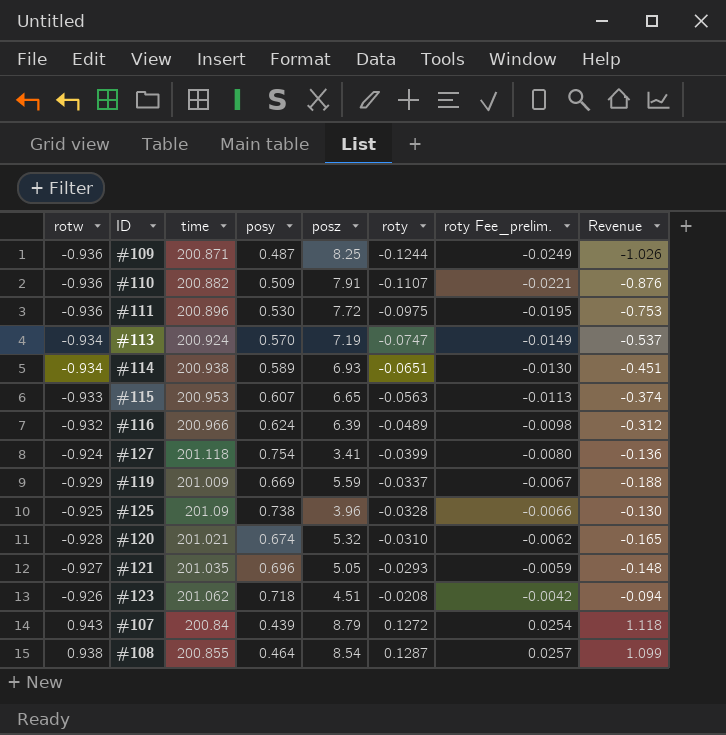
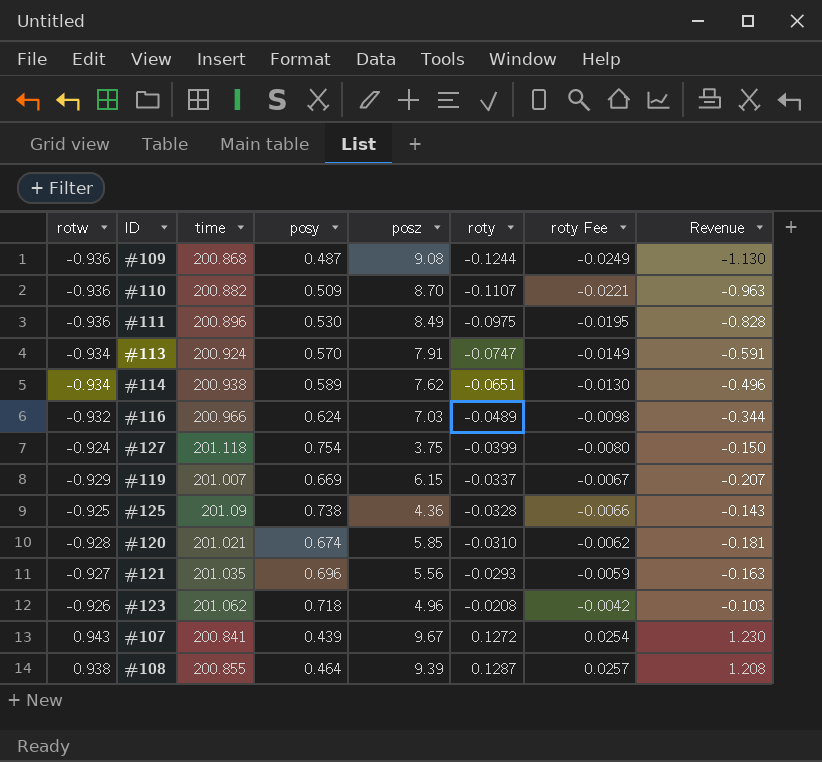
column name: roty Fee_prelim. -> roty Fee
row #115: -0.933 | 200.953 | 0.607 | 6.65 | -0.0563 | -0.0113 | -0.374 -> none
#109 | time: 200.871 -> 200.868
#109 | posz: 8.25 -> 9.08
#109 | Revenue: -1.026 -> -1.130
#110 | posz: 7.91 -> 8.70
#110 | Revenue: -0.876 -> -0.963
#111 | posz: 7.72 -> 8.49
#111 | Revenue: -0.753 -> -0.828
#113 | posz: 7.19 -> 7.91
#113 | Revenue: -0.537 -> -0.591
#114 | posz: 6.93 -> 7.62
#114 | Revenue: -0.451 -> -0.496
#116 | posz: 6.39 -> 7.03
#116 | Revenue: -0.312 -> -0.344
#127 | posz: 3.41 -> 3.75
#127 | Revenue: -0.136 -> -0.150
#119 | time: 201.009 -> 201.007
#119 | posz: 5.59 -> 6.15
#119 | Revenue: -0.188 -> -0.207
#125 | posz: 3.96 -> 4.36
#125 | Revenue: -0.130 -> -0.143
#120 | posz: 5.32 -> 5.85
#120 | Revenue: -0.165 -> -0.181
#121 | posz: 5.05 -> 5.56
#121 | Revenue: -0.148 -> -0.163
#123 | posz: 4.51 -> 4.96
#123 | Revenue: -0.094 -> -0.103
#107 | time: 200.84 -> 200.841
#107 | posz: 8.79 -> 9.67
#107 | Revenue: 1.118 -> 1.230
#108 | posz: 8.54 -> 9.39
#108 | Revenue: 1.099 -> 1.208

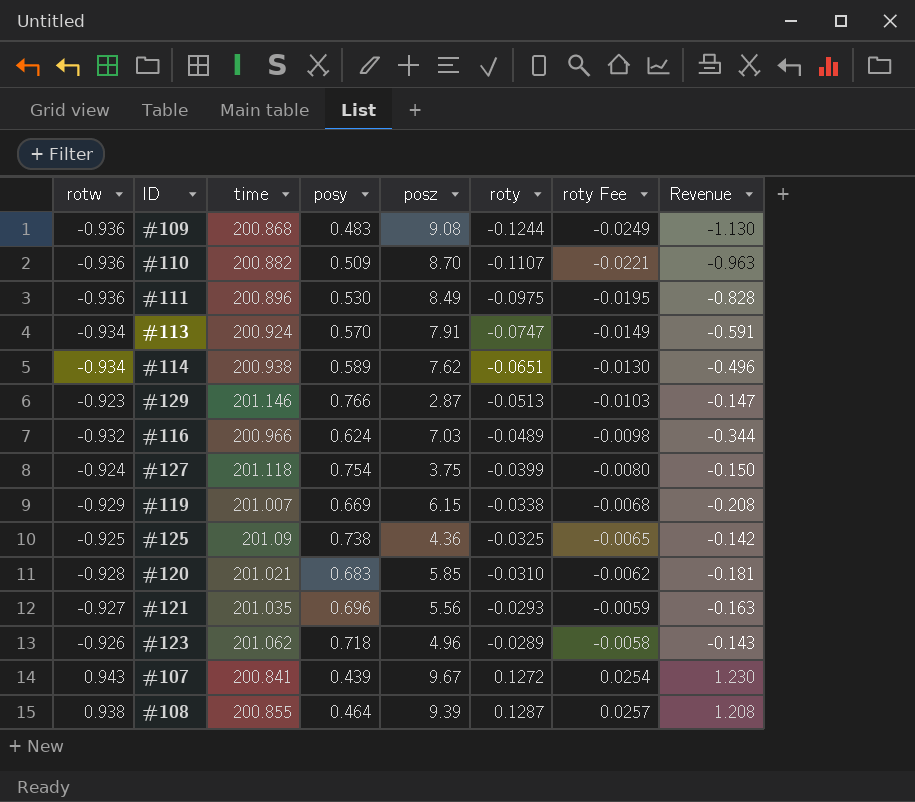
#109 | posy: 0.487 -> 0.483
row #129: none -> -0.923 | 201.146 | 0.766 | 2.87 | -0.0513 | -0.0103 | -0.147
#119 | roty: -0.0337 -> -0.0338
#119 | roty Fee: -0.0067 -> -0.0068
#119 | Revenue: -0.207 -> -0.208
#125 | roty: -0.0328 -> -0.0325
#125 | roty Fee: -0.0066 -> -0.0065
#125 | Revenue: -0.143 -> -0.142
#120 | posy: 0.674 -> 0.683
#123 | roty: -0.0208 -> -0.0289
#123 | roty Fee: -0.0042 -> -0.0058
#123 | Revenue: -0.103 -> -0.143

